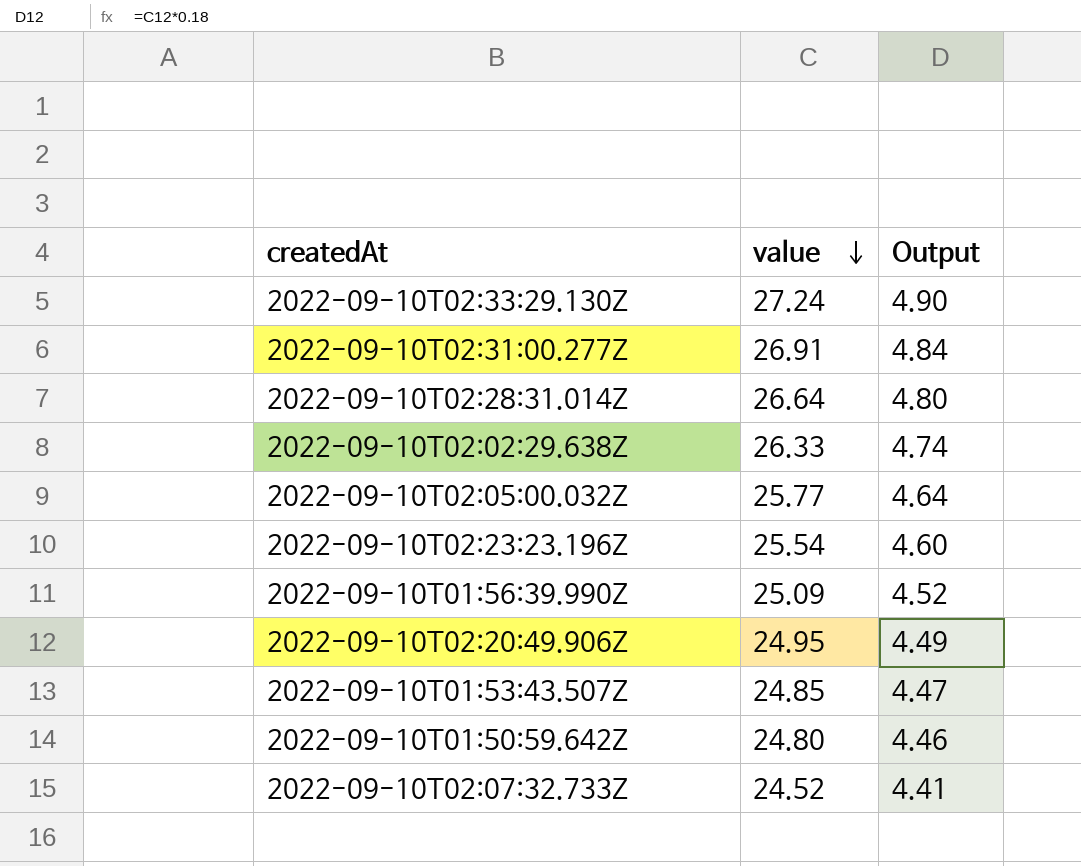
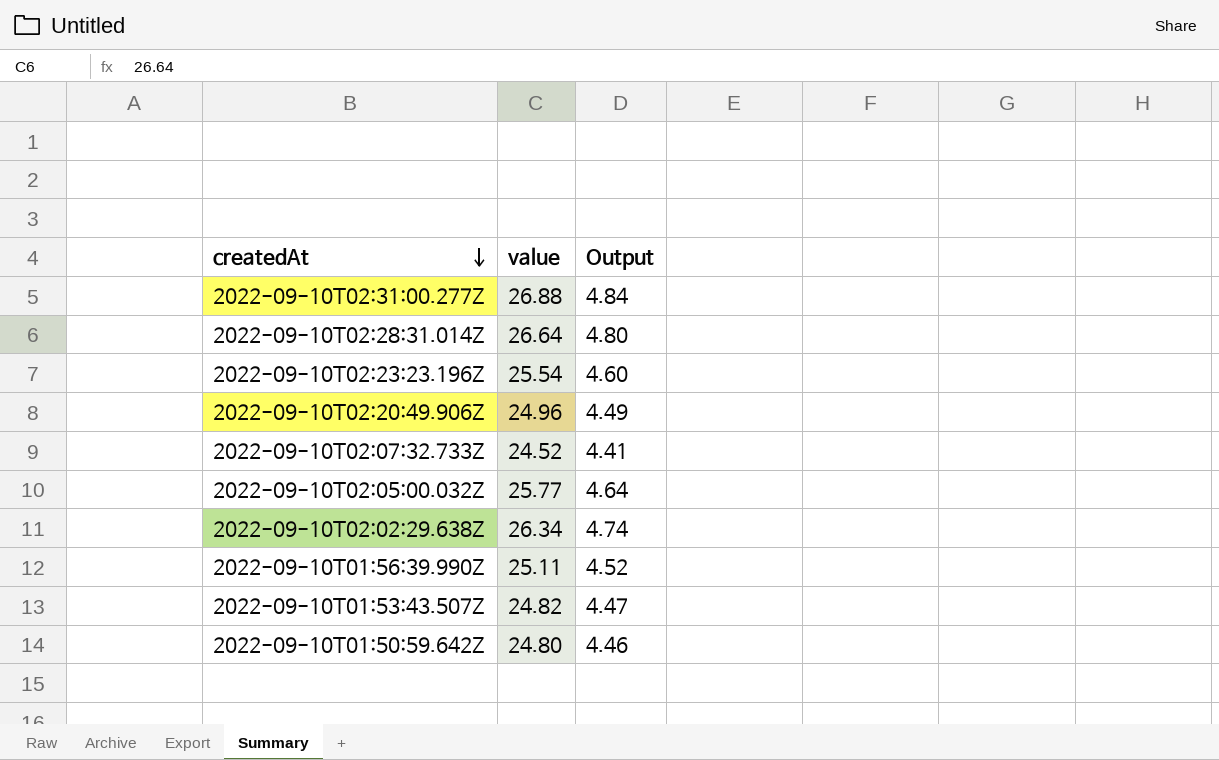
row order: value descending -> createdAt descending
row 2022-09-10T02:33:29.130Z: 27.24 | 4.90 -> none
2022-09-10T02:31:00.277Z | value: 26.91 -> 26.88
2022-09-10T02:20:49.906Z | value: 24.95 -> 24.96
2022-09-10T02:02:29.638Z | value: 26.33 -> 26.34
2022-09-10T01:56:39.990Z | value: 25.09 -> 25.11
2022-09-10T01:53:43.507Z | value: 24.85 -> 24.82

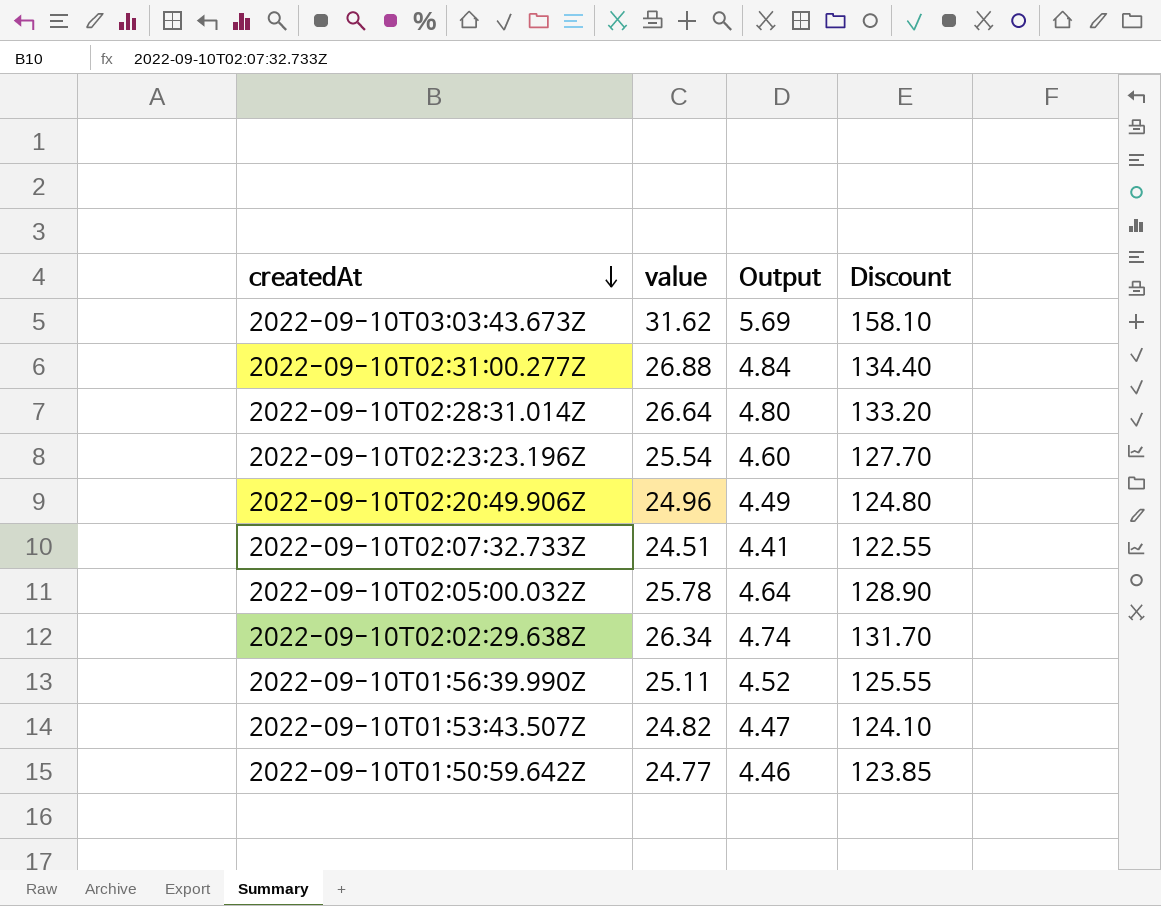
column Discount | formula: none -> [value] * 5
row 2022-09-10T03:03:43.673Z: none -> 31.62 | 5.69 | 158.10
2022-09-10T02:07:32.733Z | value: 24.52 -> 24.51
2022-09-10T02:05:00.032Z | value: 25.77 -> 25.78
2022-09-10T01:50:59.642Z | value: 24.80 -> 24.77

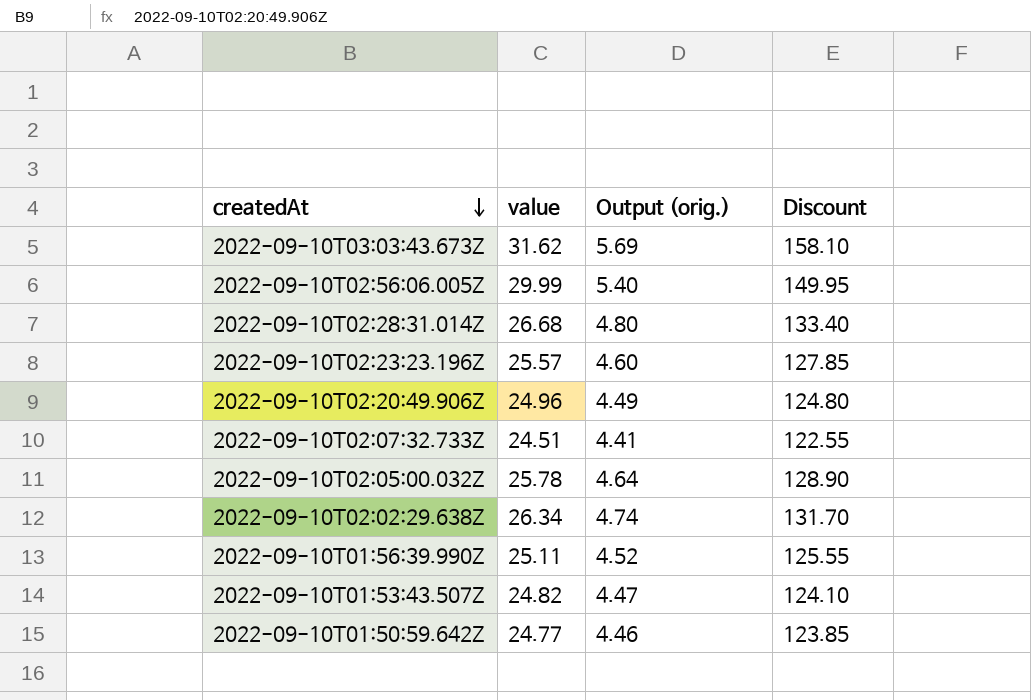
column name: Output -> Output (orig.)
row 2022-09-10T02:31:00.277Z: 26.88 | 4.84 | 134.40 -> none
row 2022-09-10T02:56:06.005Z: none -> 29.99 | 5.40 | 149.95
2022-09-10T02:28:31.014Z | value: 26.64 -> 26.68
2022-09-10T02:28:31.014Z | Discount: 133.20 -> 133.40
2022-09-10T02:23:23.196Z | value: 25.54 -> 25.57
2022-09-10T02:23:23.196Z | Discount: 127.70 -> 127.85

